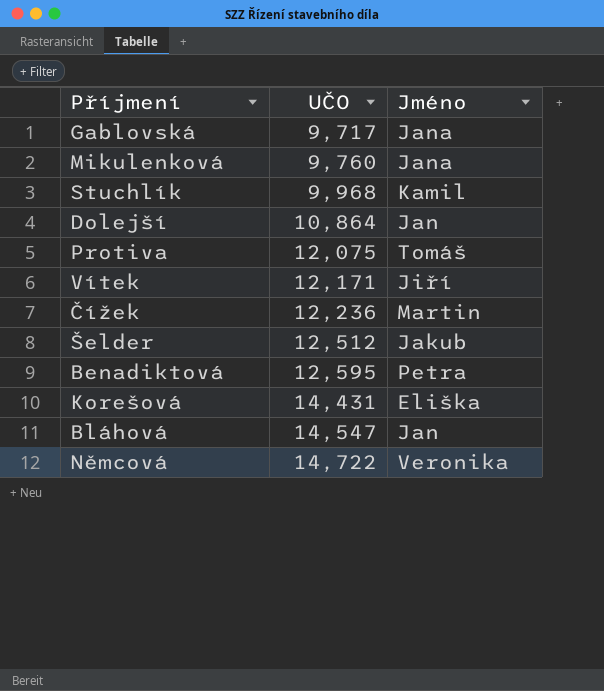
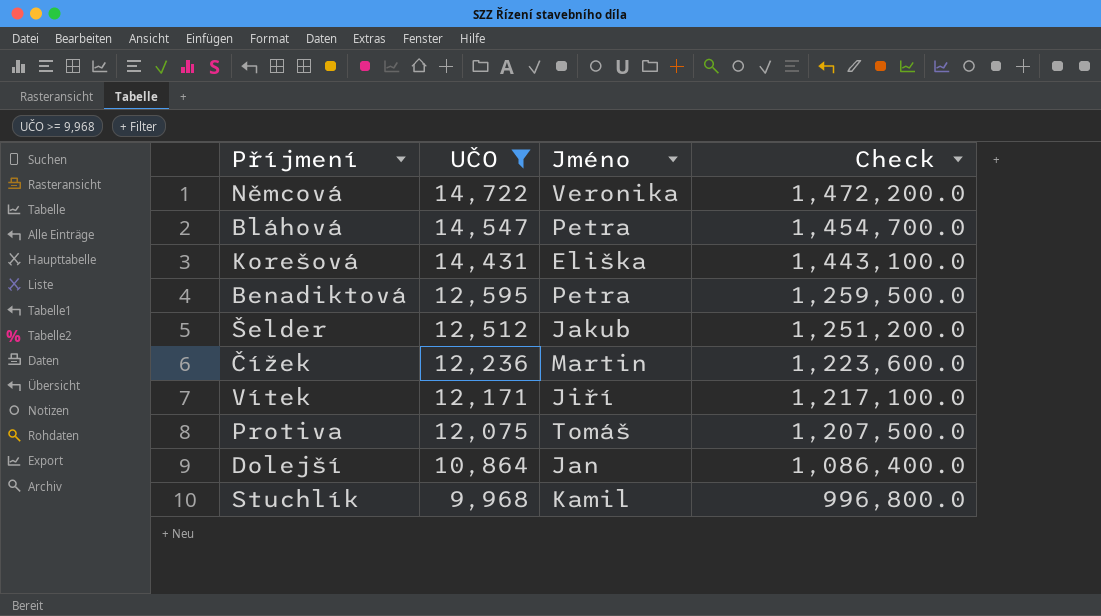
filter: none -> UČO >= 9,968
row order: UČO ascending -> UČO descending
column Check | formula: none -> [UČO] * 100
Bláhová | Jméno: Jan -> Petra

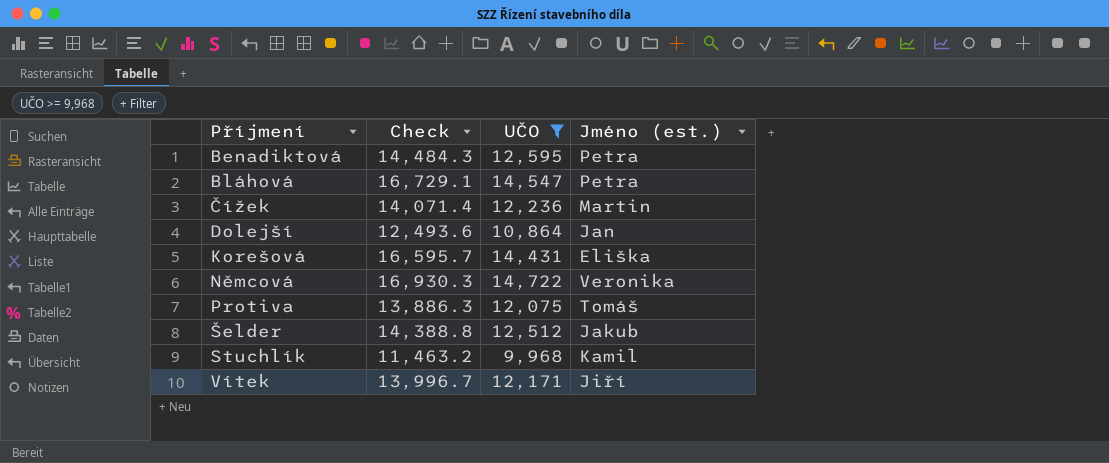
row order: UČO descending -> Příjmení ascending
column Check | formula: [UČO] * 100 -> [UČO] * 1.15
column Check | position: 4 -> 2
column name: Jméno -> Jméno (est.)

